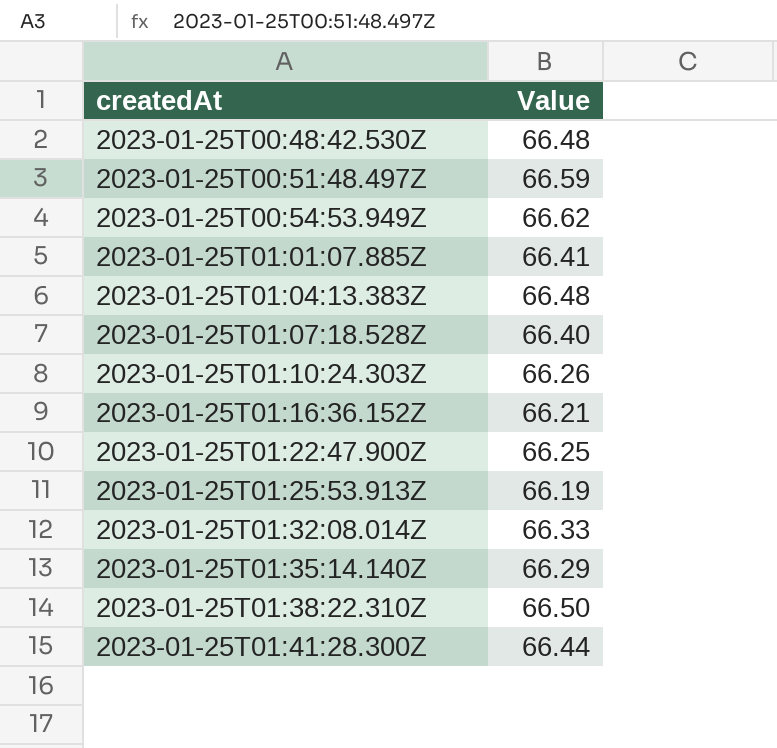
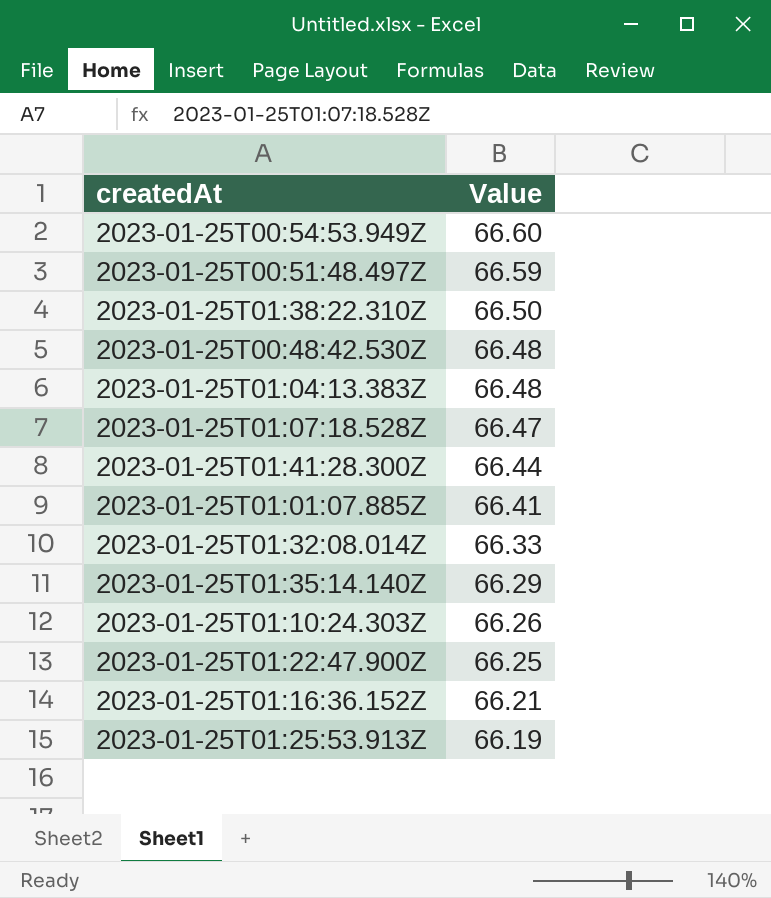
row order: createdAt ascending -> Value descending
2023-01-25T00:54:53.949Z | Value: 66.62 -> 66.60
2023-01-25T01:07:18.528Z | Value: 66.40 -> 66.47

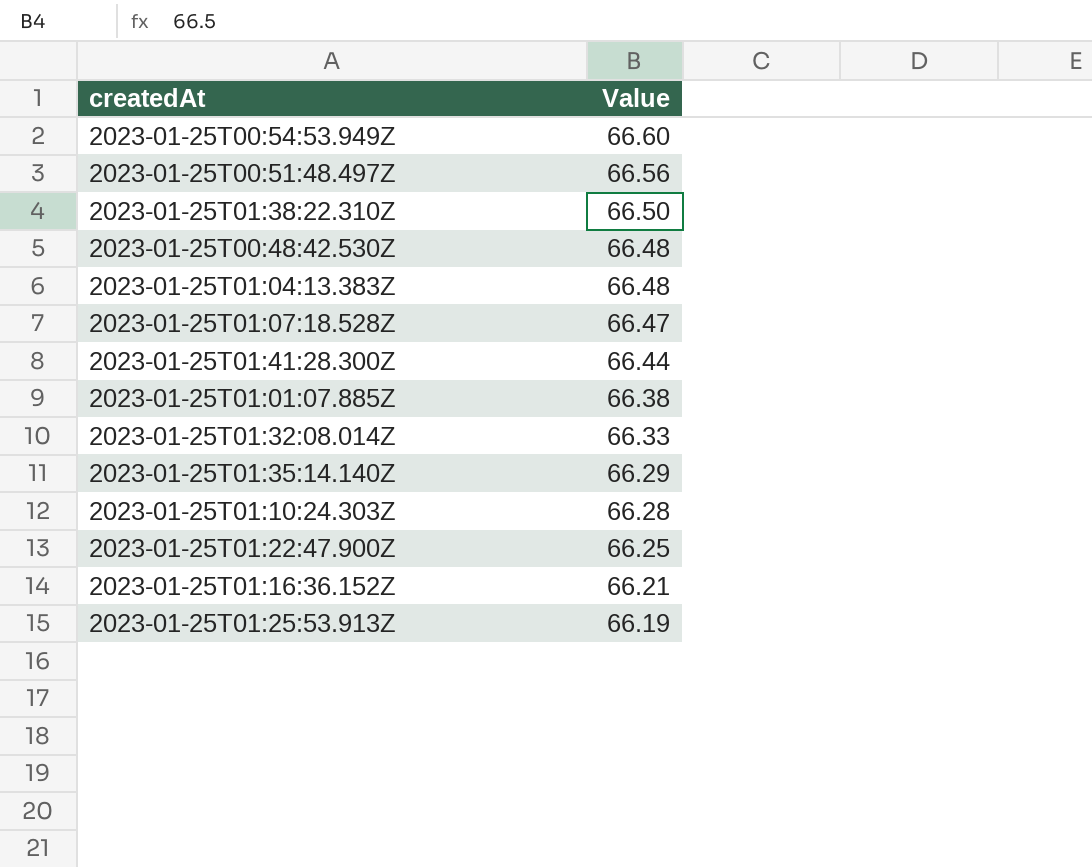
2023-01-25T00:51:48.497Z | Value: 66.59 -> 66.56
2023-01-25T01:01:07.885Z | Value: 66.41 -> 66.38
2023-01-25T01:10:24.303Z | Value: 66.26 -> 66.28

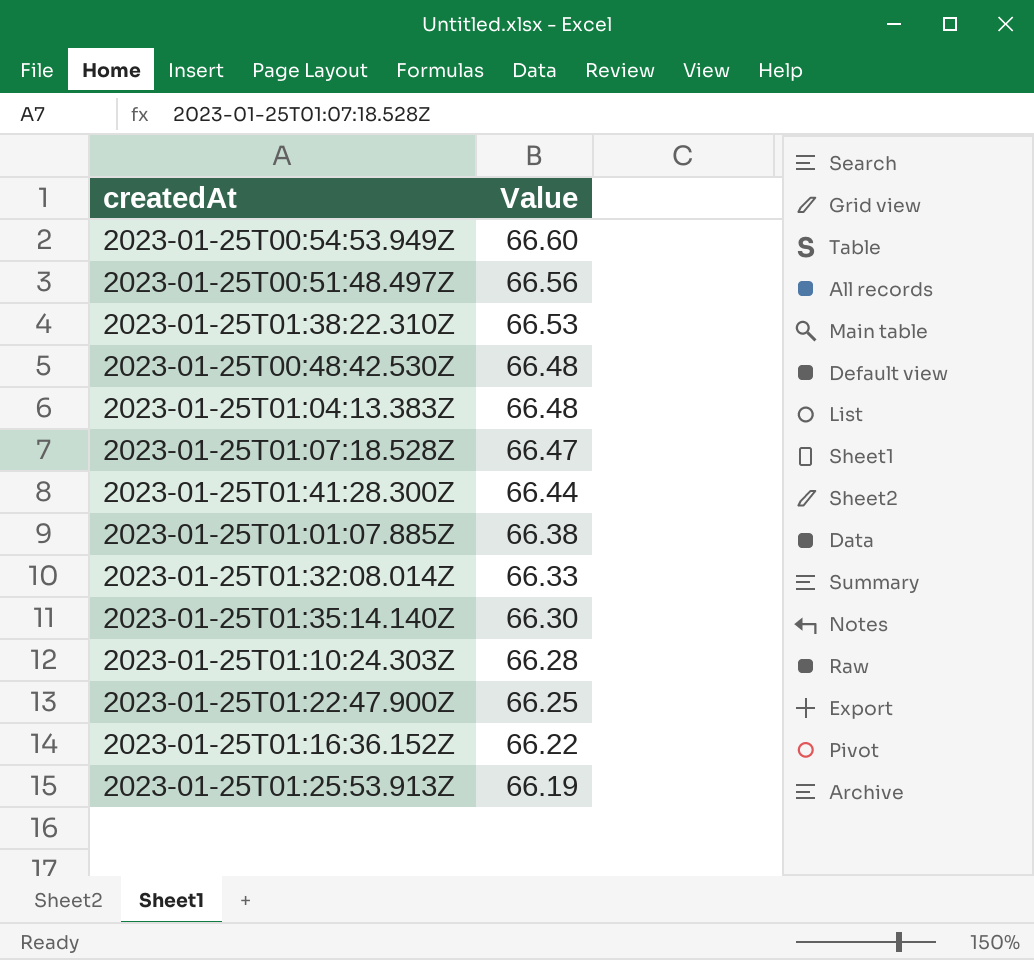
2023-01-25T01:38:22.310Z | Value: 66.50 -> 66.53
2023-01-25T01:35:14.140Z | Value: 66.29 -> 66.30
2023-01-25T01:16:36.152Z | Value: 66.21 -> 66.22

